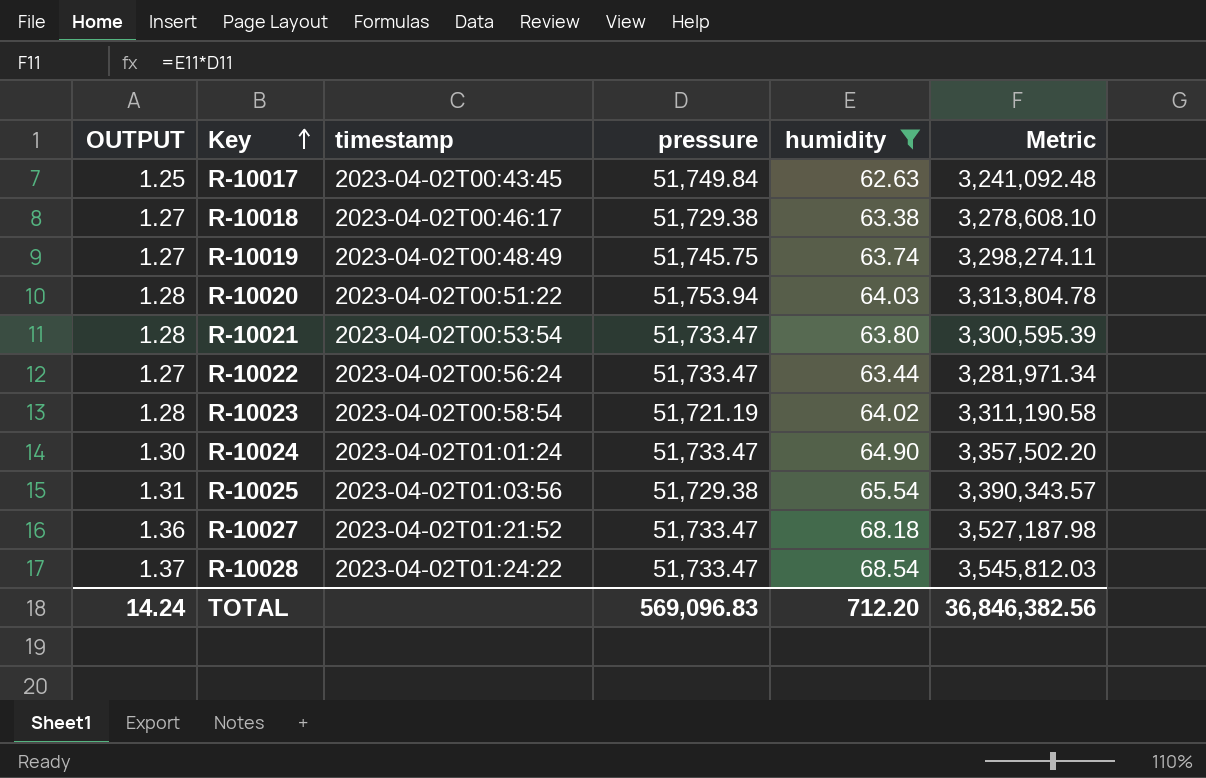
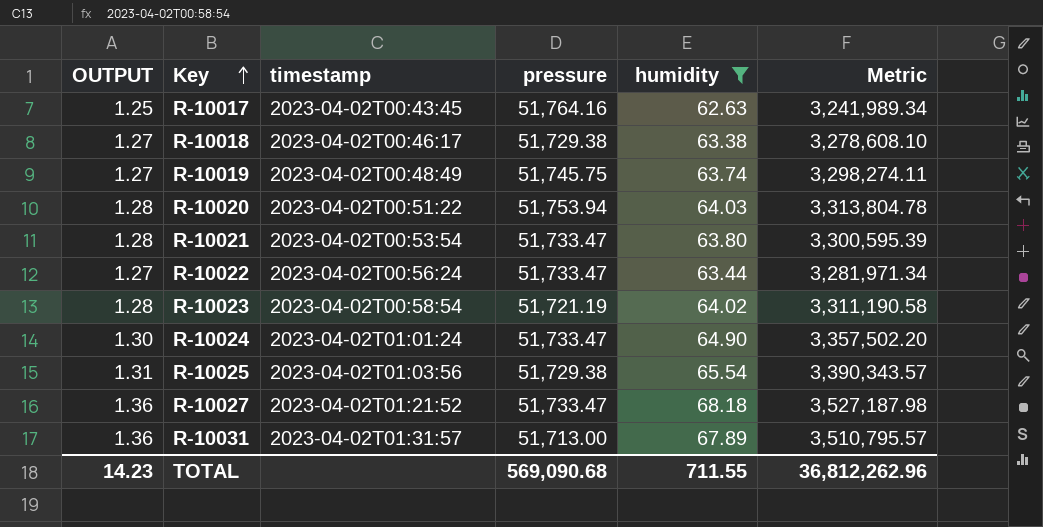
row R-10028: 1.37 | 2023-04-02T01:24:22 | 51,733.47 | 68.54 | 3,545,812.03 -> none
R-10017 | pressure: 51,749.84 -> 51,764.16
R-10017 | Metric: 3,241,092.48 -> 3,241,989.34
row R-10031: none -> 1.36 | 2023-04-02T01:31:57 | 51,713.00 | 67.89 | 3,510,795.57
TOTAL | OUTPUT: 14.24 -> 14.23
TOTAL | pressure: 569,096.83 -> 569,090.68
TOTAL | humidity: 712.20 -> 711.55
TOTAL | Metric: 36,846,382.56 -> 36,812,262.96

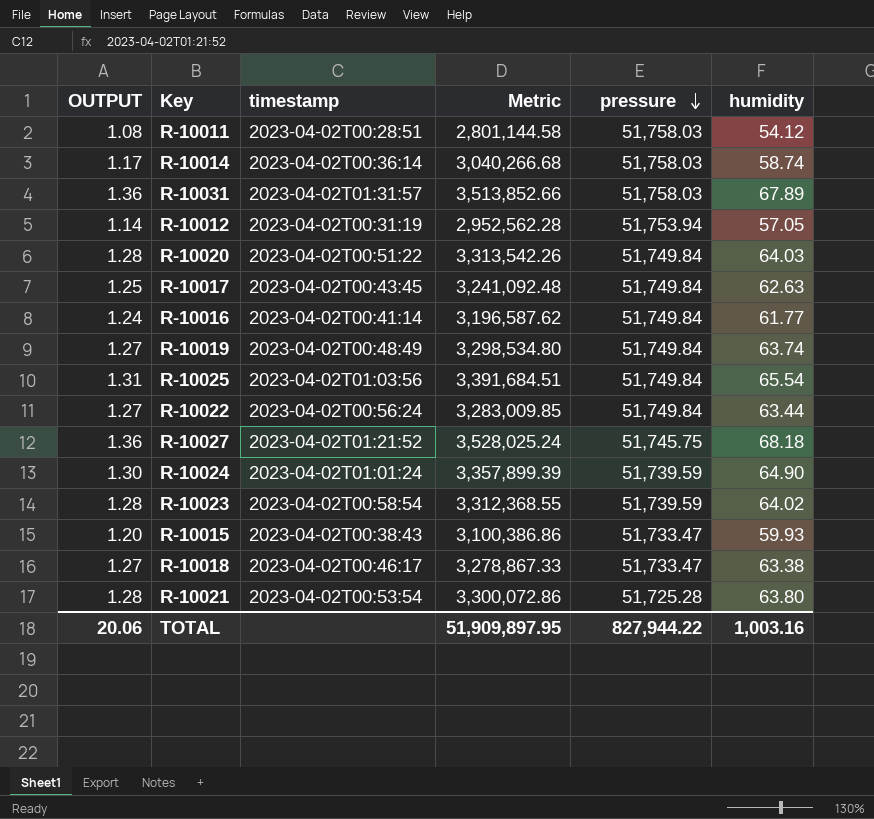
filter: humidity >= 62.63 -> none
row order: Key ascending -> pressure descending
column Metric | position: 6 -> 4
R-10031 | Metric: 3,510,795.57 -> 3,513,852.66
R-10031 | pressure: 51,713.00 -> 51,758.03
R-10020 | Metric: 3,313,804.78 -> 3,313,542.26
R-10020 | pressure: 51,753.94 -> 51,749.84
R-10017 | Metric: 3,241,989.34 -> 3,241,092.48
R-10017 | pressure: 51,764.16 -> 51,749.84
R-10019 | Metric: 3,298,274.11 -> 3,298,534.80
R-10019 | pressure: 51,745.75 -> 51,749.84
R-10025 | Metric: 3,390,343.57 -> 3,391,684.51
R-10025 | pressure: 51,729.38 -> 51,749.84
R-10022 | Metric: 3,281,971.34 -> 3,283,009.85
R-10022 | pressure: 51,733.47 -> 51,749.84
R-10027 | Metric: 3,527,187.98 -> 3,528,025.24
R-10027 | pressure: 51,733.47 -> 51,745.75
R-10024 | Metric: 3,357,502.20 -> 3,357,899.39
R-10024 | pressure: 51,733.47 -> 51,739.59
R-10023 | Metric: 3,311,190.58 -> 3,312,368.55
R-10023 | pressure: 51,721.19 -> 51,739.59
R-10018 | Metric: 3,278,608.10 -> 3,278,867.33
R-10018 | pressure: 51,729.38 -> 51,733.47
R-10021 | Metric: 3,300,595.39 -> 3,300,072.86
R-10021 | pressure: 51,733.47 -> 51,725.28
TOTAL | OUTPUT: 14.23 -> 20.06
TOTAL | Metric: 36,812,262.96 -> 51,909,897.95
TOTAL | pressure: 569,090.68 -> 827,944.22
TOTAL | humidity: 711.55 -> 1,003.16

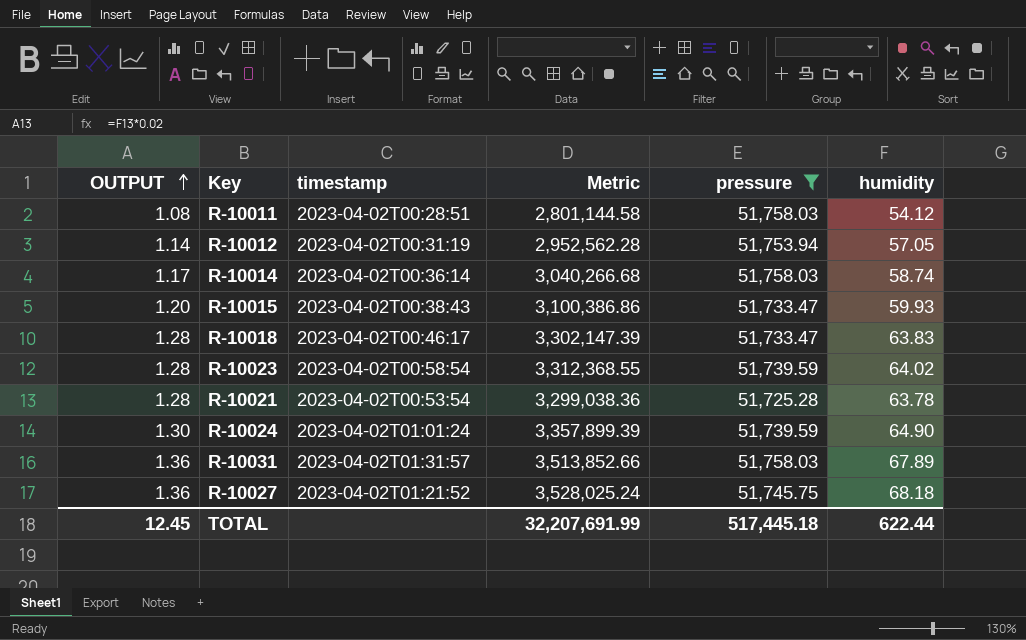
filter: none -> pressure != 51,749.84
row order: pressure descending -> OUTPUT ascending
R-10018 | OUTPUT: 1.27 -> 1.28
R-10018 | Metric: 3,278,867.33 -> 3,302,147.39
R-10018 | humidity: 63.38 -> 63.83
R-10021 | Metric: 3,300,072.86 -> 3,299,038.36
R-10021 | humidity: 63.80 -> 63.78
TOTAL | OUTPUT: 20.06 -> 12.45
TOTAL | Metric: 51,909,897.95 -> 32,207,691.99
TOTAL | pressure: 827,944.22 -> 517,445.18
TOTAL | humidity: 1,003.16 -> 622.44

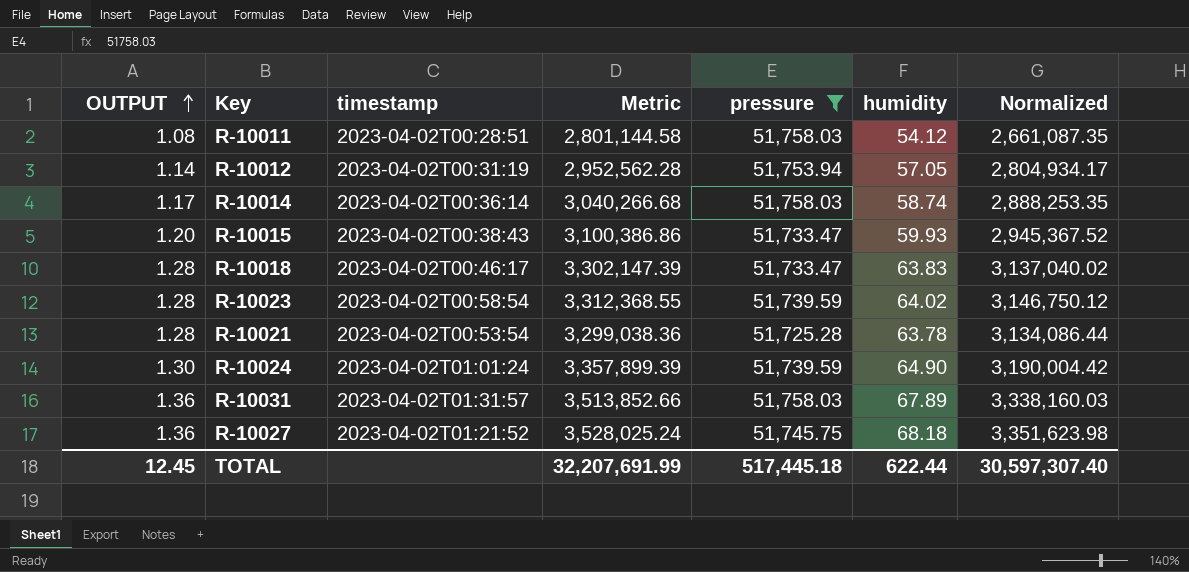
column Normalized | formula: none -> [Metric] * 0.95

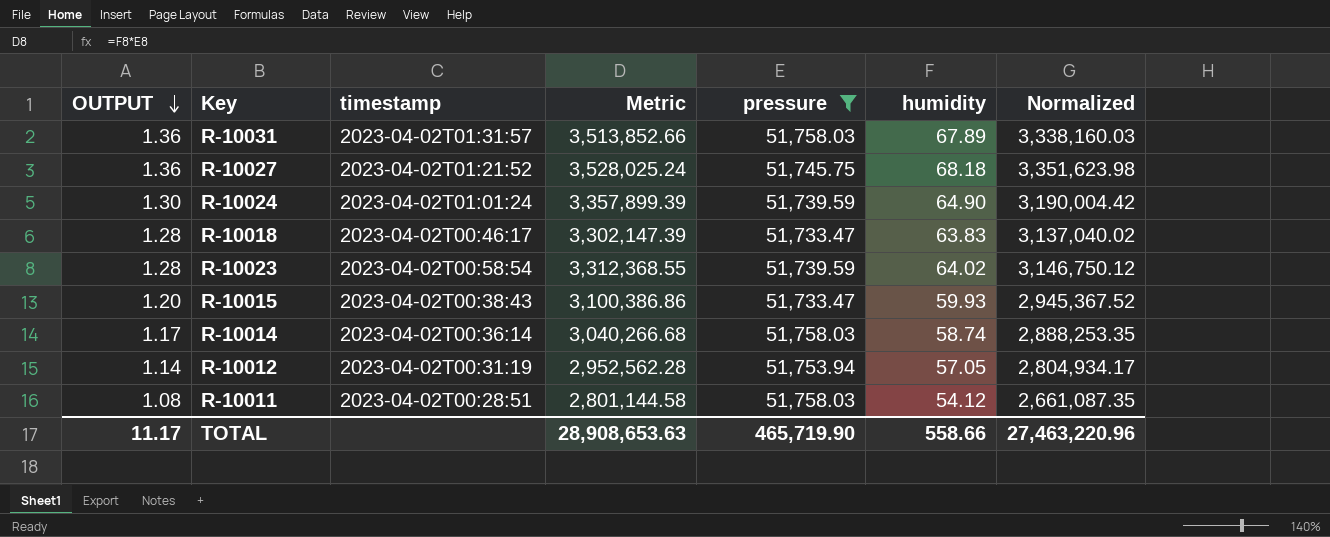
row order: OUTPUT ascending -> OUTPUT descending
row R-10021: 1.28 | 2023-04-02T00:53:54 | 3,299,038.36 | 51,725.28 | 63.78 | 3,134,086.44 -> none
TOTAL | OUTPUT: 12.45 -> 11.17
TOTAL | Metric: 32,207,691.99 -> 28,908,653.63
TOTAL | pressure: 517,445.18 -> 465,719.90
TOTAL | humidity: 622.44 -> 558.66
TOTAL | Normalized: 30,597,307.40 -> 27,463,220.96

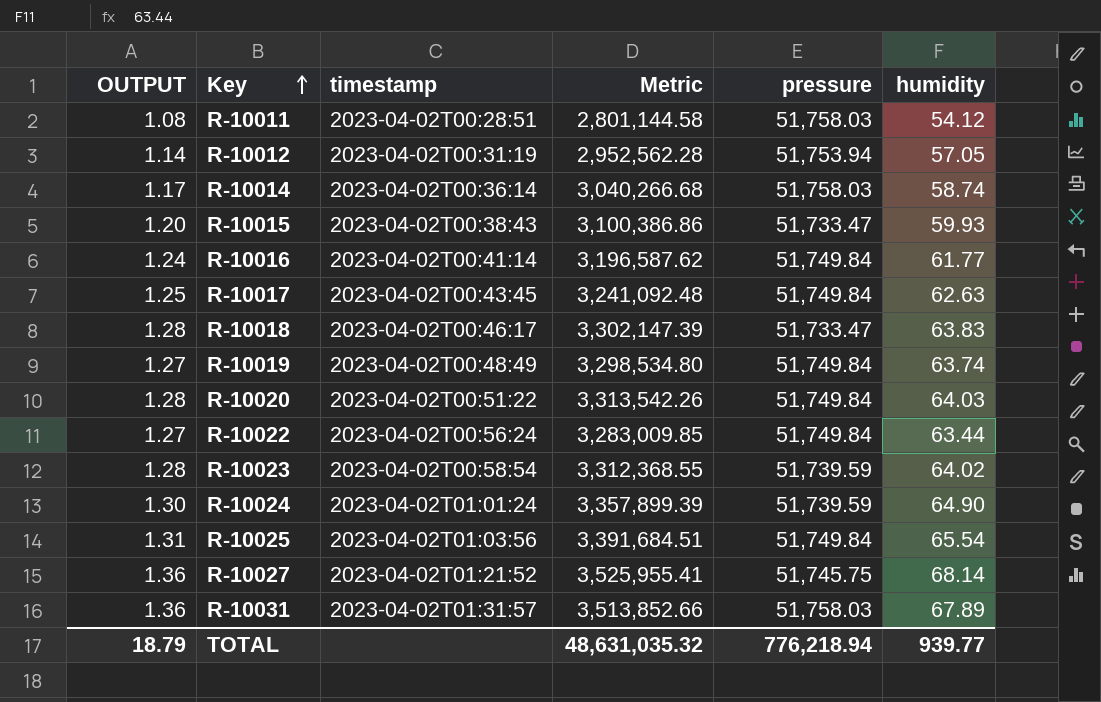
filter: pressure != 51,749.84 -> none
row order: OUTPUT descending -> Key ascending
column Normalized | formula: [Metric] * 0.95 -> none
R-10027 | Metric: 3,528,025.24 -> 3,525,955.41
R-10027 | humidity: 68.18 -> 68.14
TOTAL | OUTPUT: 11.17 -> 18.79
TOTAL | Metric: 28,908,653.63 -> 48,631,035.32
TOTAL | pressure: 465,719.90 -> 776,218.94
TOTAL | humidity: 558.66 -> 939.77

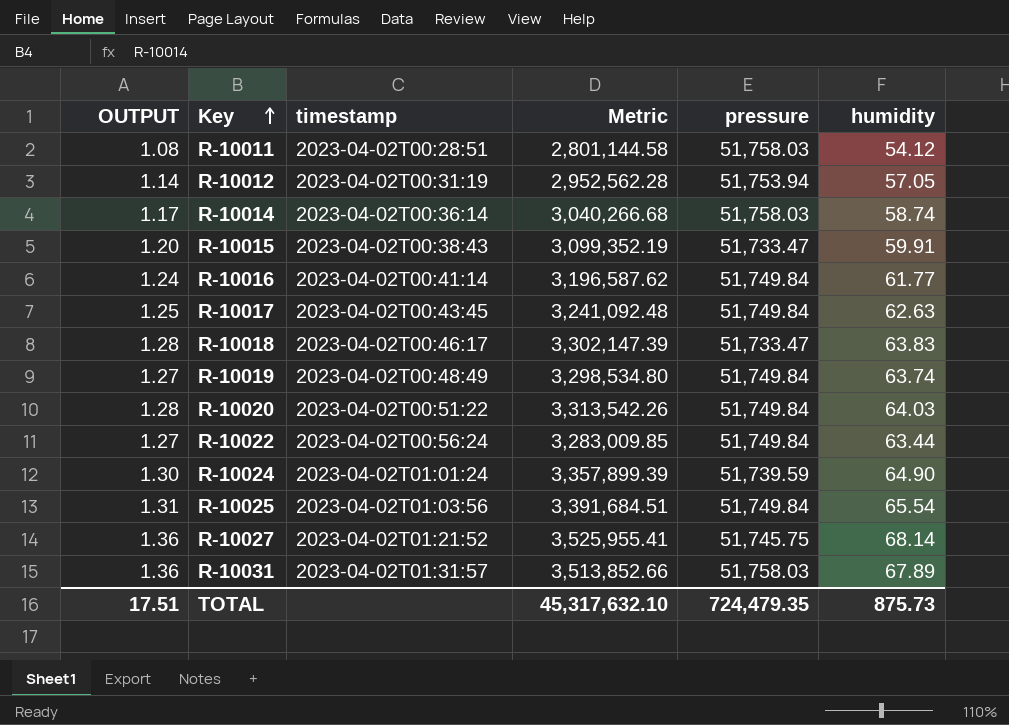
row R-10023: 1.28 | 2023-04-02T00:58:54 | 3,312,368.55 | 51,739.59 | 64.02 -> none
R-10015 | Metric: 3,100,386.86 -> 3,099,352.19
R-10015 | humidity: 59.93 -> 59.91
TOTAL | OUTPUT: 18.79 -> 17.51
TOTAL | Metric: 48,631,035.32 -> 45,317,632.10
TOTAL | pressure: 776,218.94 -> 724,479.35
TOTAL | humidity: 939.77 -> 875.73

